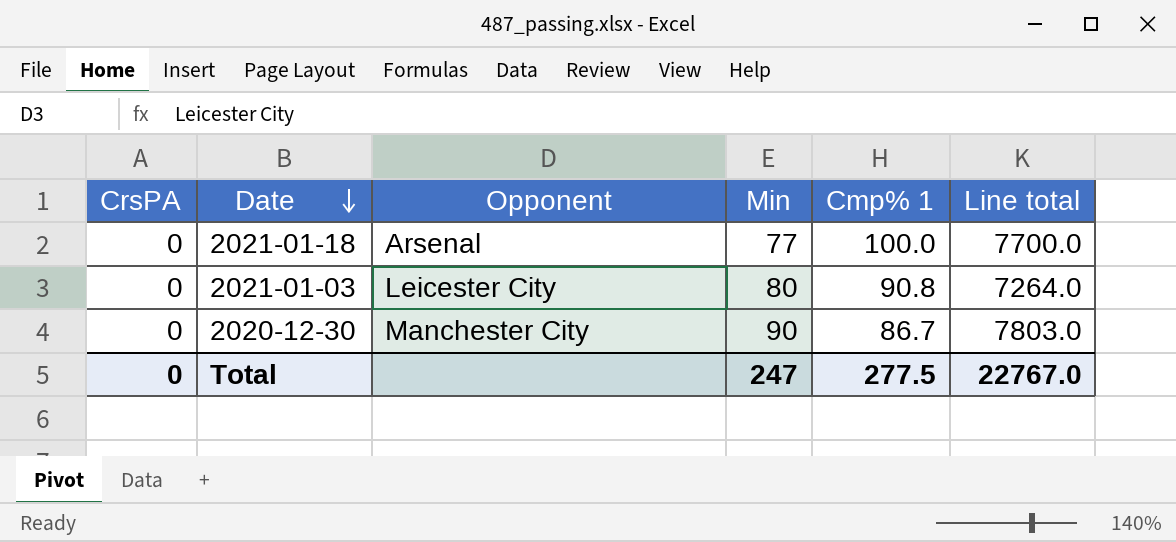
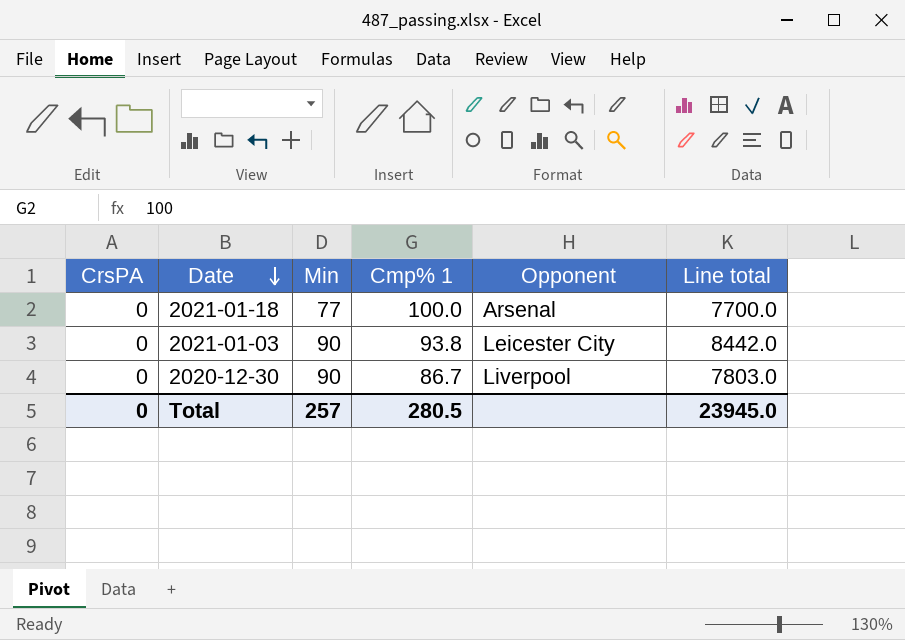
column Opponent | position: 3 -> 5
2021-01-03 | Min: 80 -> 90
2021-01-03 | Cmp% 1: 90.8 -> 93.8
2021-01-03 | Line total: 7264.0 -> 8442.0
2020-12-30 | Opponent: Manchester City -> Liverpool
Total | Min: 247 -> 257
Total | Cmp% 1: 277.5 -> 280.5
Total | Line total: 22767.0 -> 23945.0

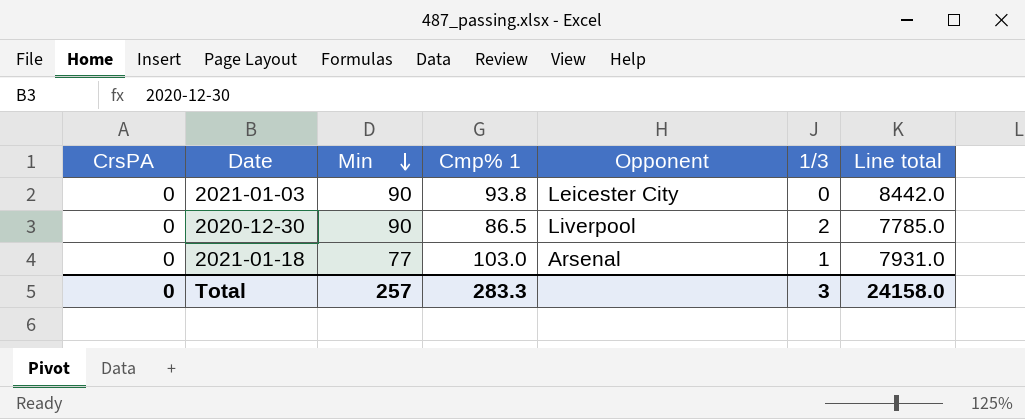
row order: Date descending -> Min descending
column 1/3 | position: none -> 6
2020-12-30 | Cmp% 1: 86.7 -> 86.5
2020-12-30 | Line total: 7803.0 -> 7785.0
2021-01-18 | Cmp% 1: 100.0 -> 103.0
2021-01-18 | Line total: 7700.0 -> 7931.0
Total | Cmp% 1: 280.5 -> 283.3
Total | Line total: 23945.0 -> 24158.0

